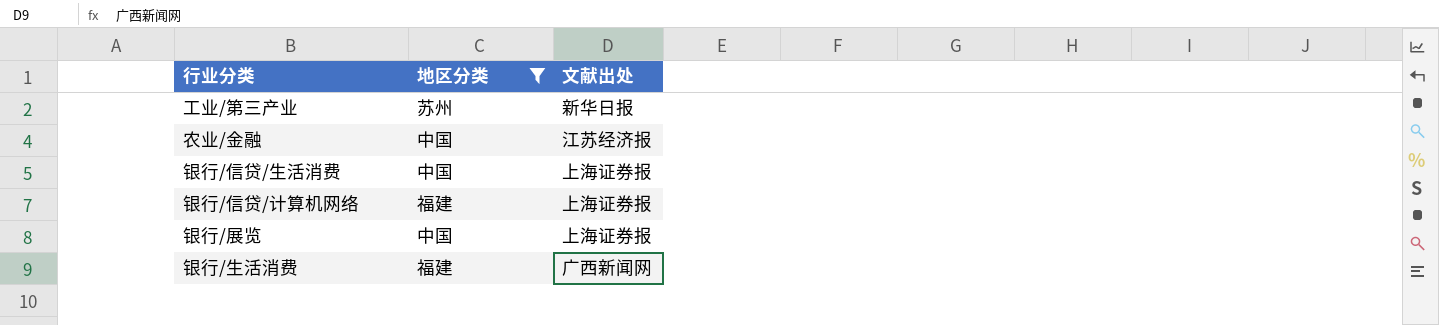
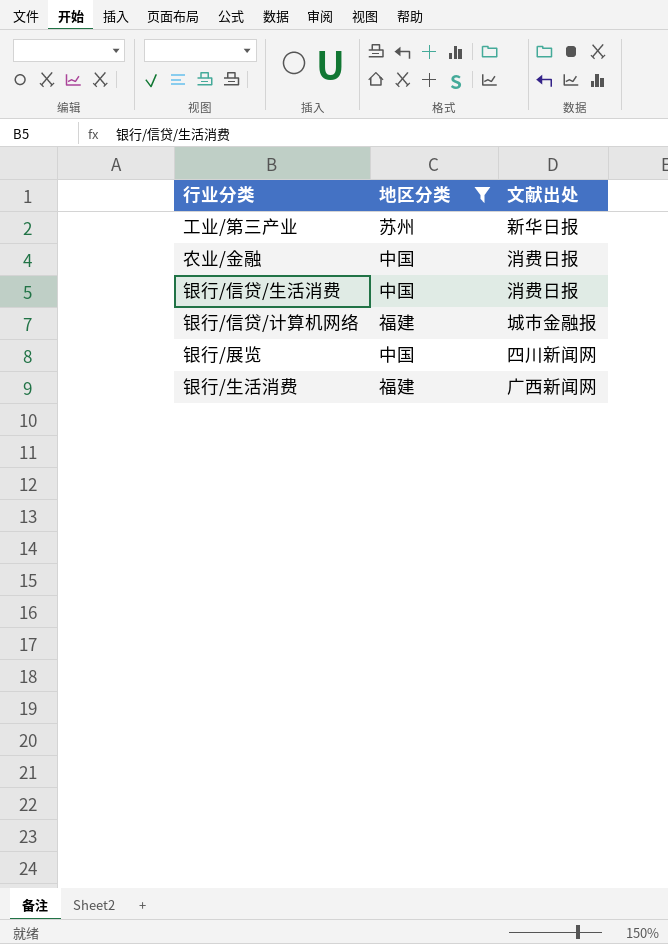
农业/金融 | 文献出处: 江苏经济报 -> 消费日报
银行/信贷/生活消费 | 文献出处: 上海证券报 -> 消费日报
银行/信贷/计算机网络 | 文献出处: 上海证券报 -> 城市金融报
银行/展览 | 文献出处: 上海证券报 -> 四川新闻网

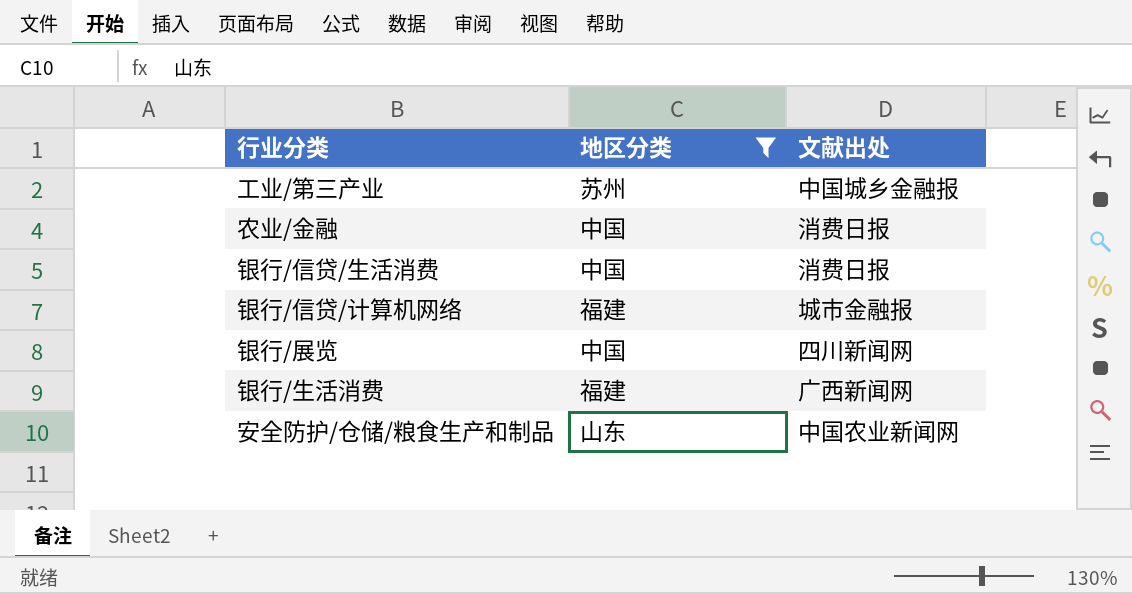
工业/第三产业 | 文献出处: 新华日报 -> 中国城乡金融报
row 安全防护/仓储/粮食生产和制品: none -> 山东 | 中国农业新闻网

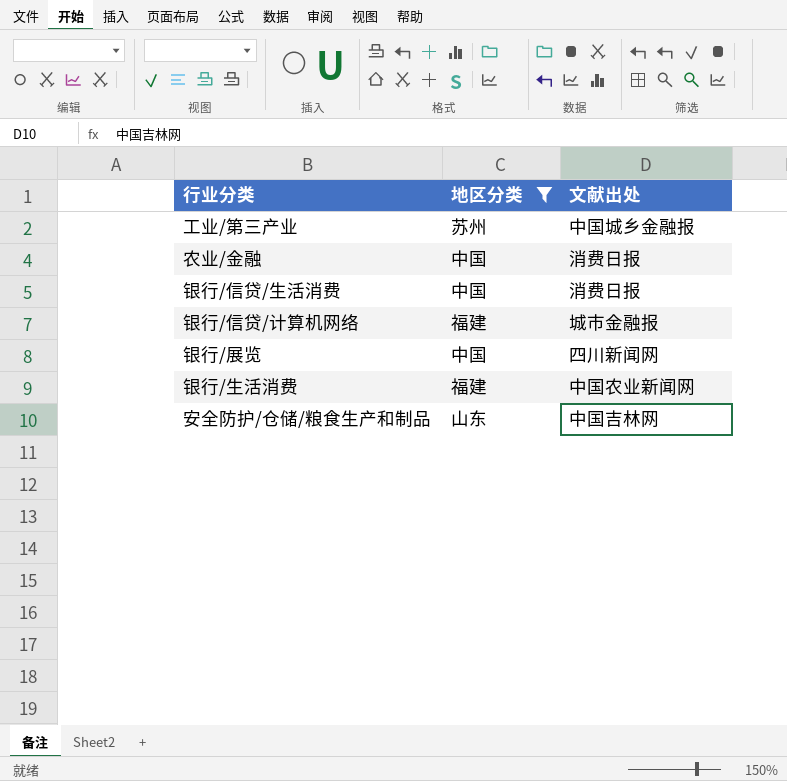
银行/生活消费 | 文献出处: 广西新闻网 -> 中国农业新闻网
安全防护/仓储/粮食生产和制品 | 文献出处: 中国农业新闻网 -> 中国吉林网

